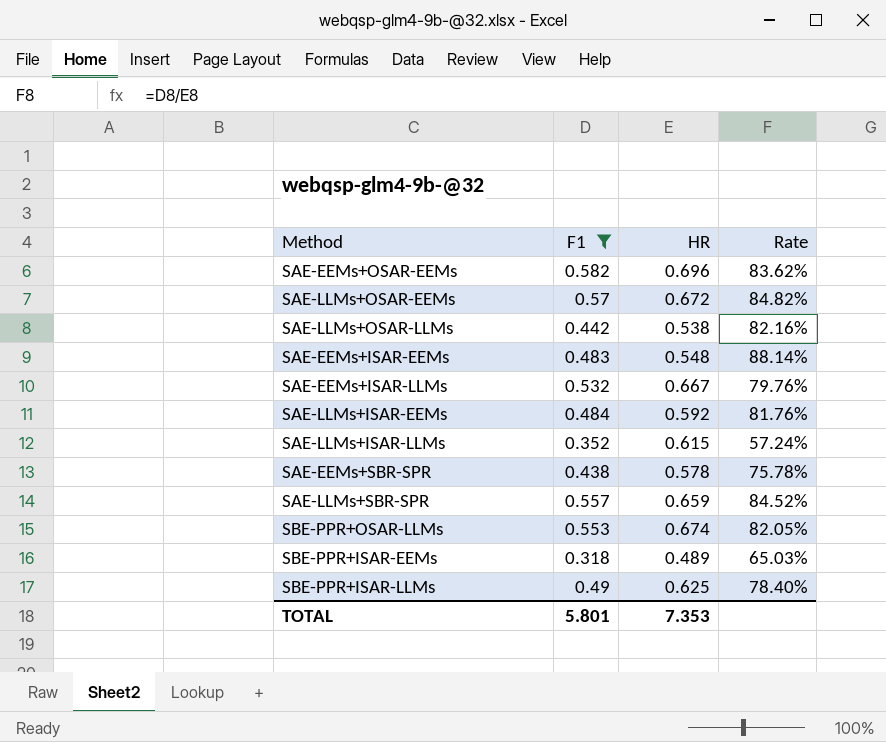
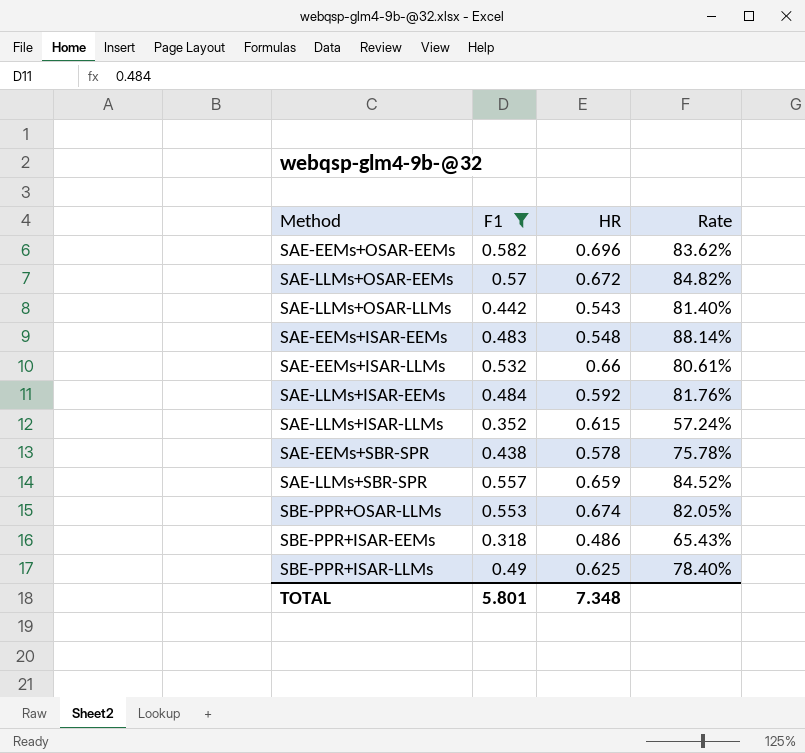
SAE-LLMs+OSAR-LLMs | HR: 0.538 -> 0.543
SAE-LLMs+OSAR-LLMs | Rate: 82.16% -> 81.40%
SAE-EEMs+ISAR-LLMs | HR: 0.667 -> 0.66
SAE-EEMs+ISAR-LLMs | Rate: 79.76% -> 80.61%
SBE-PPR+ISAR-EEMs | HR: 0.489 -> 0.486
SBE-PPR+ISAR-EEMs | Rate: 65.03% -> 65.43%
TOTAL | HR: 7.353 -> 7.348

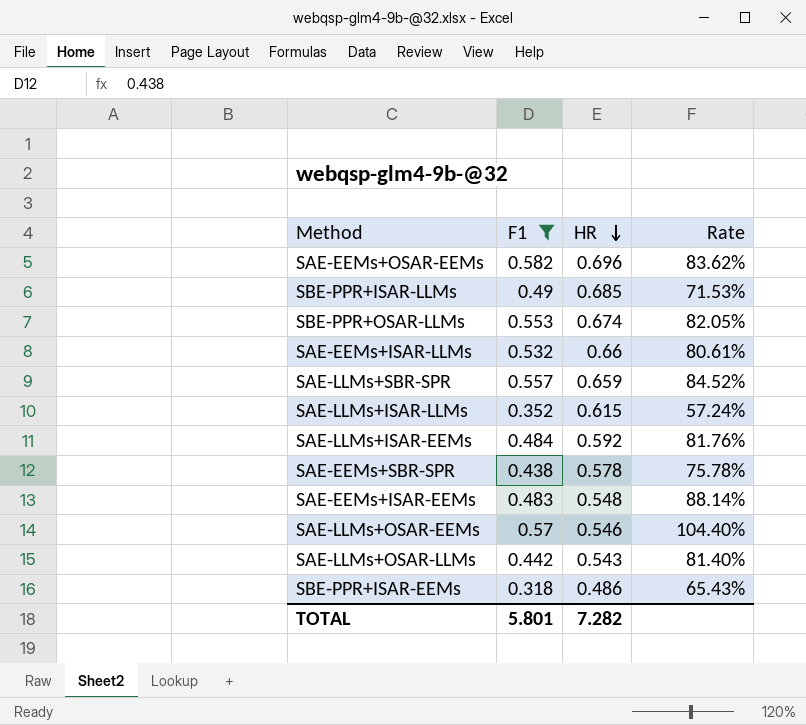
row order: none -> HR descending
SBE-PPR+ISAR-LLMs | HR: 0.625 -> 0.685
SBE-PPR+ISAR-LLMs | Rate: 78.40% -> 71.53%
SAE-LLMs+OSAR-EEMs | HR: 0.672 -> 0.546
SAE-LLMs+OSAR-EEMs | Rate: 84.82% -> 104.40%
TOTAL | HR: 7.348 -> 7.282

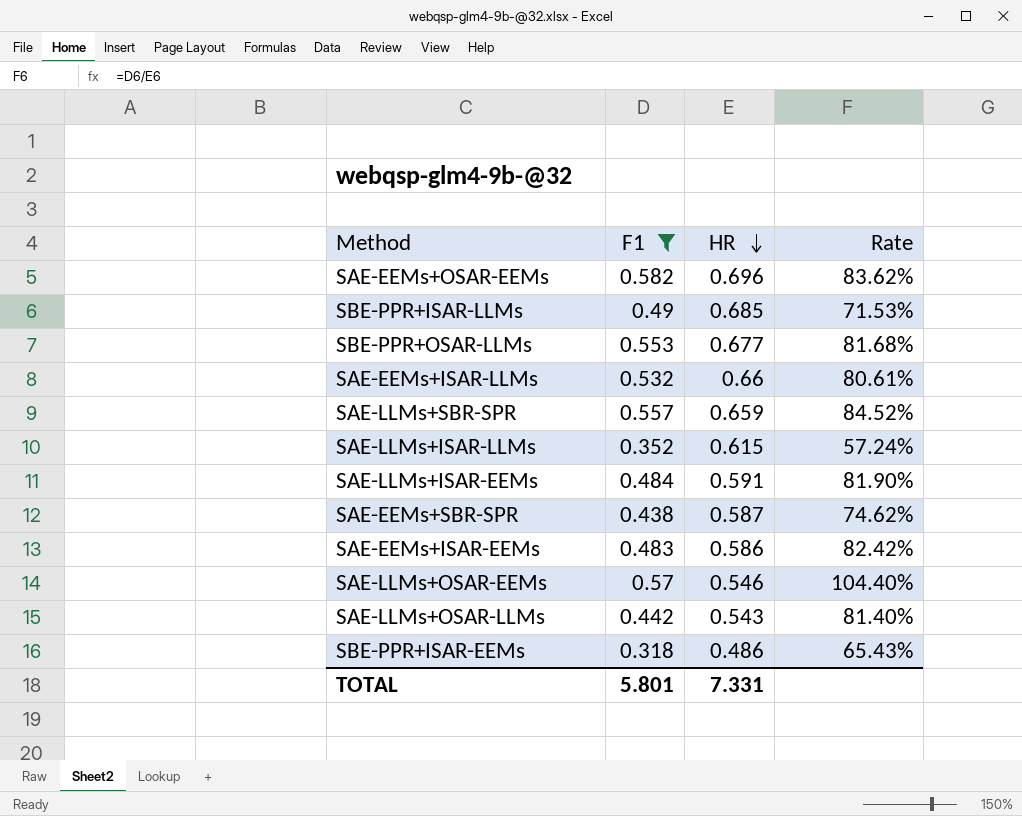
SBE-PPR+OSAR-LLMs | HR: 0.674 -> 0.677
SBE-PPR+OSAR-LLMs | Rate: 82.05% -> 81.68%
SAE-LLMs+ISAR-EEMs | HR: 0.592 -> 0.591
SAE-LLMs+ISAR-EEMs | Rate: 81.76% -> 81.90%
SAE-EEMs+SBR-SPR | HR: 0.578 -> 0.587
SAE-EEMs+SBR-SPR | Rate: 75.78% -> 74.62%
SAE-EEMs+ISAR-EEMs | HR: 0.548 -> 0.586
SAE-EEMs+ISAR-EEMs | Rate: 88.14% -> 82.42%
TOTAL | HR: 7.282 -> 7.331

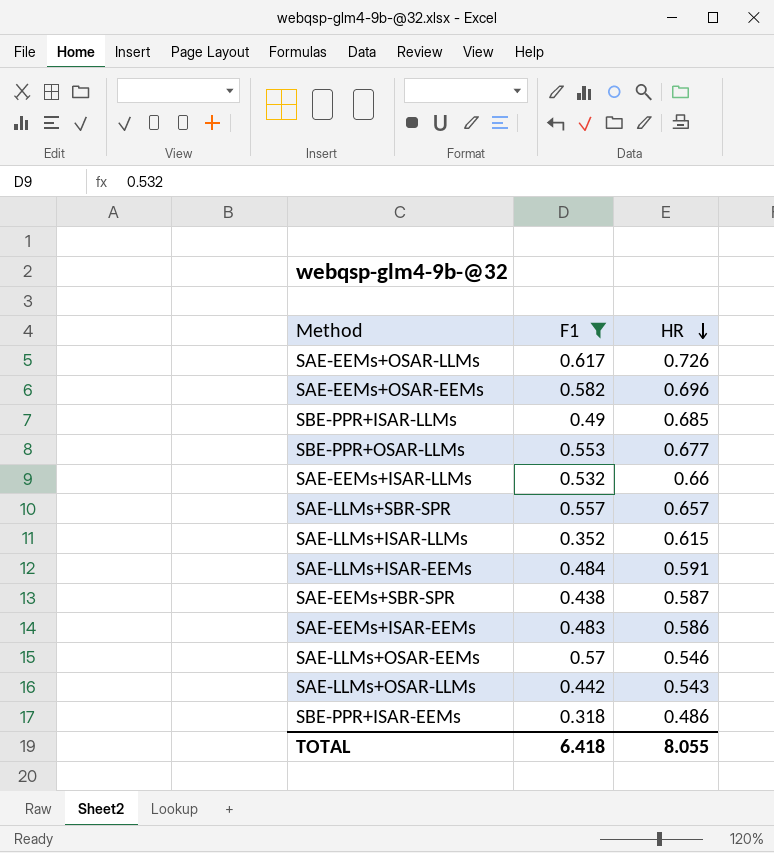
column Rate | formula: [F1] / [HR] -> none
row SAE-EEMs+OSAR-LLMs: none -> 0.617 | 0.726
SAE-LLMs+SBR-SPR | HR: 0.659 -> 0.657
TOTAL | F1: 5.801 -> 6.418
TOTAL | HR: 7.331 -> 8.055

